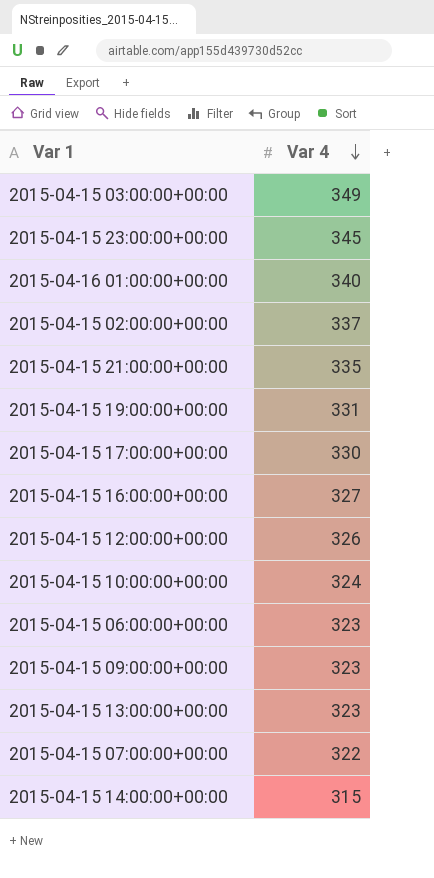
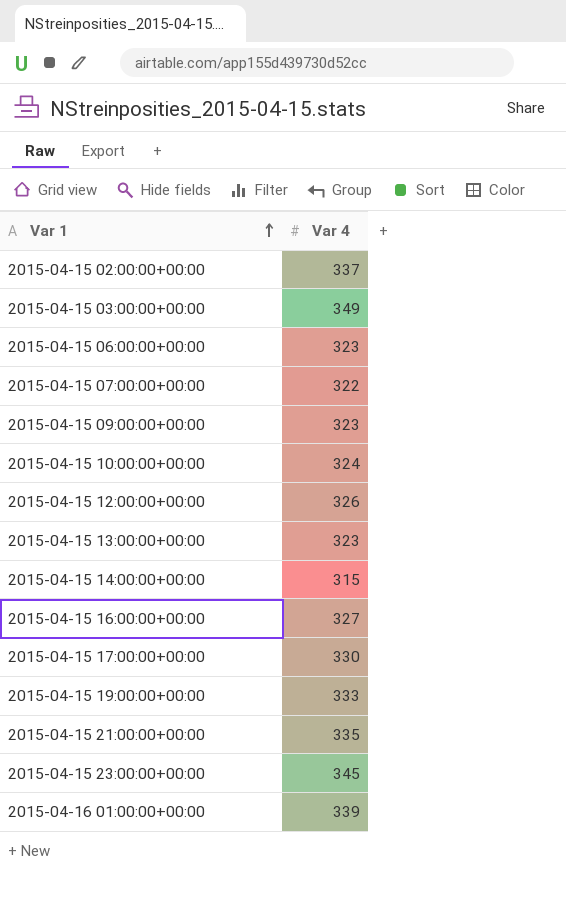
row order: Var 4 descending -> Var 1 ascending
2015-04-15 19:00:00+00:00 | Var 4: 331 -> 333
2015-04-16 01:00:00+00:00 | Var 4: 340 -> 339

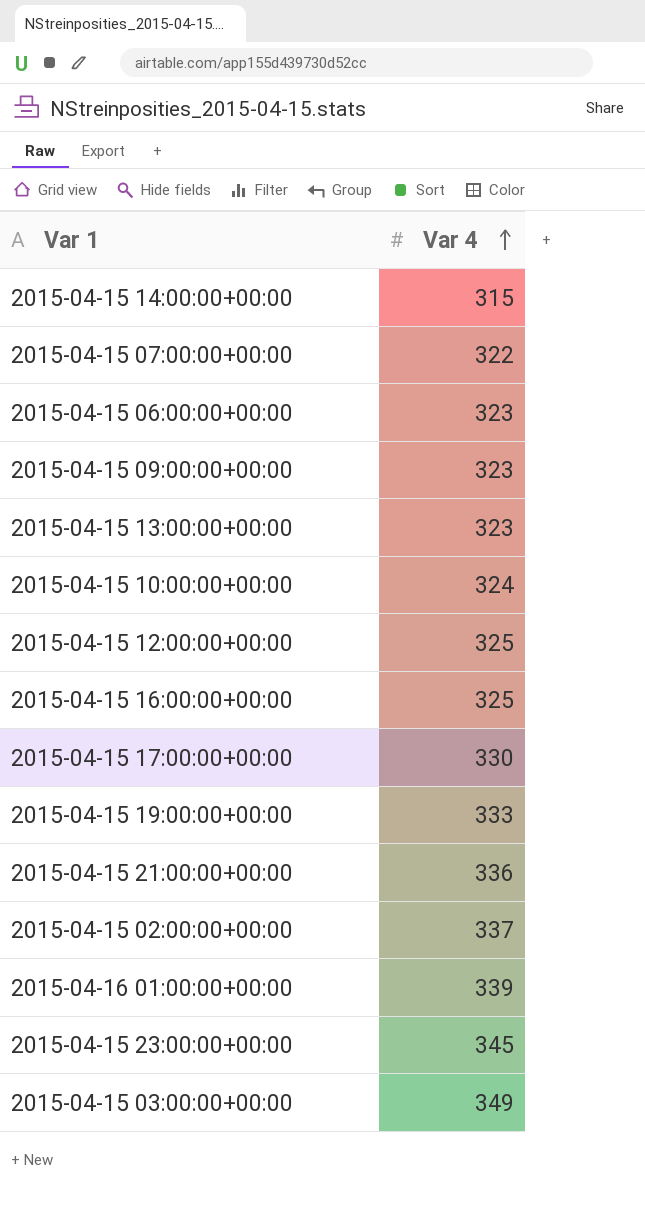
row order: Var 1 ascending -> Var 4 ascending
2015-04-15 12:00:00+00:00 | Var 4: 326 -> 325
2015-04-15 16:00:00+00:00 | Var 4: 327 -> 325
2015-04-15 21:00:00+00:00 | Var 4: 335 -> 336

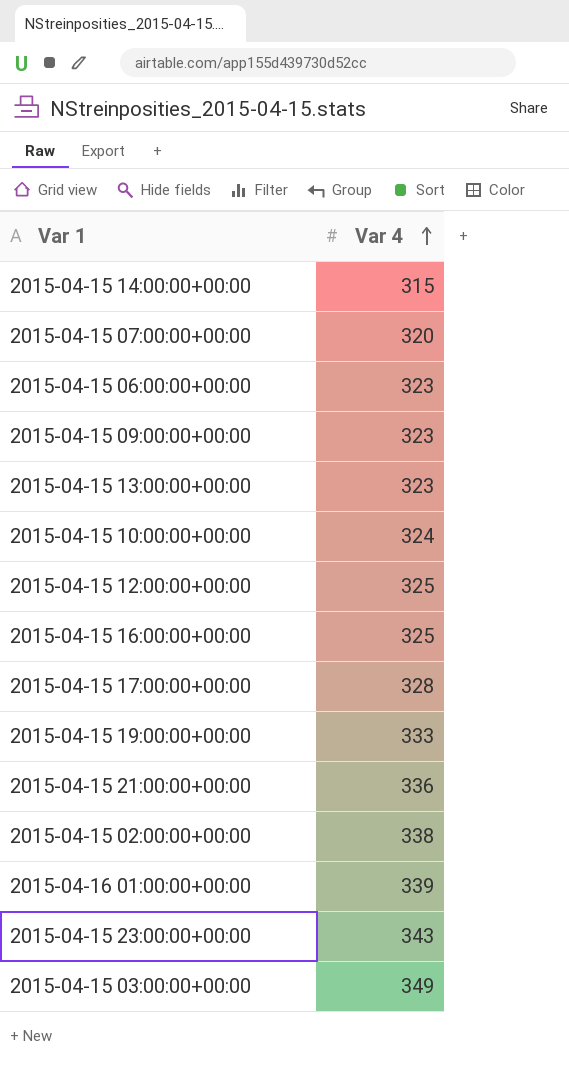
2015-04-15 07:00:00+00:00 | Var 4: 322 -> 320
2015-04-15 17:00:00+00:00 | Var 4: 330 -> 328
2015-04-15 02:00:00+00:00 | Var 4: 337 -> 338
2015-04-15 23:00:00+00:00 | Var 4: 345 -> 343

